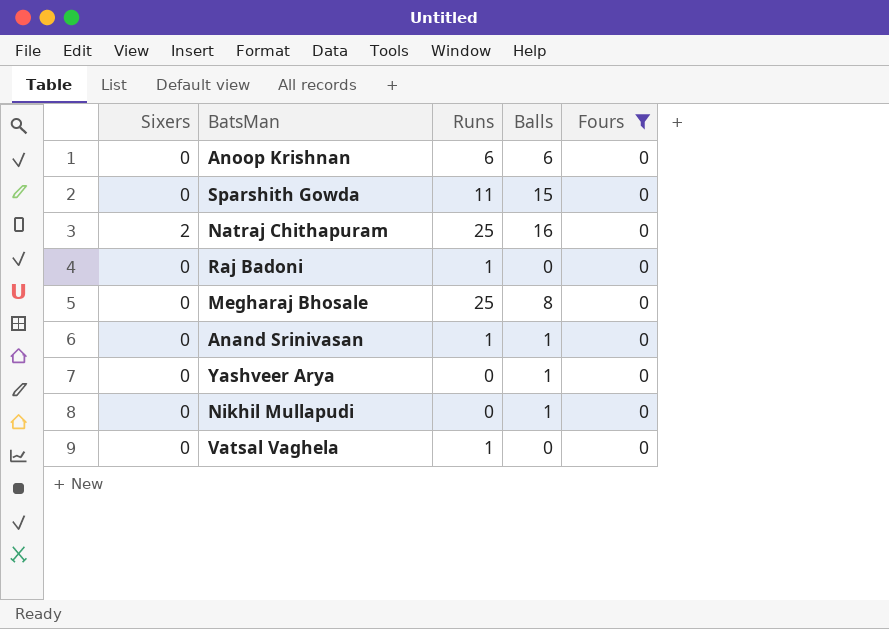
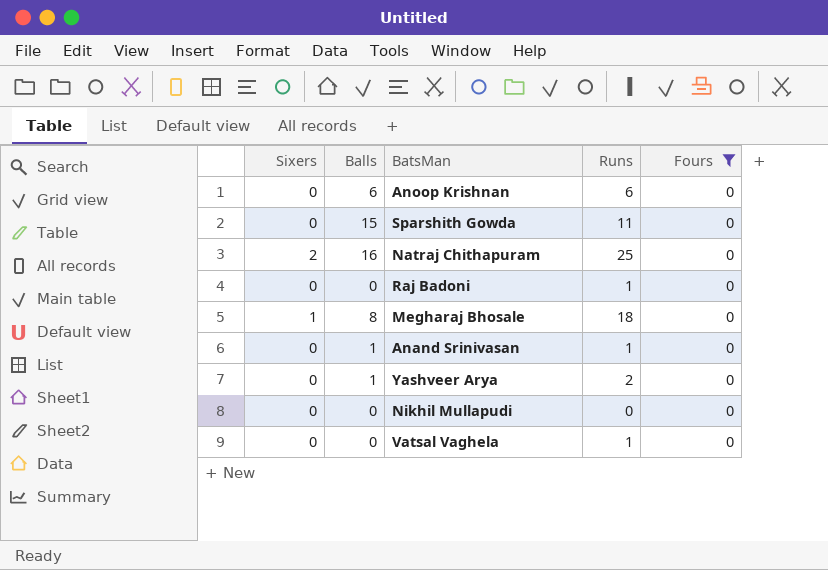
column Balls | position: 4 -> 2
Megharaj Bhosale | Sixers: 0 -> 1
Megharaj Bhosale | Runs: 25 -> 18
Yashveer Arya | Runs: 0 -> 2
Nikhil Mullapudi | Balls: 1 -> 0

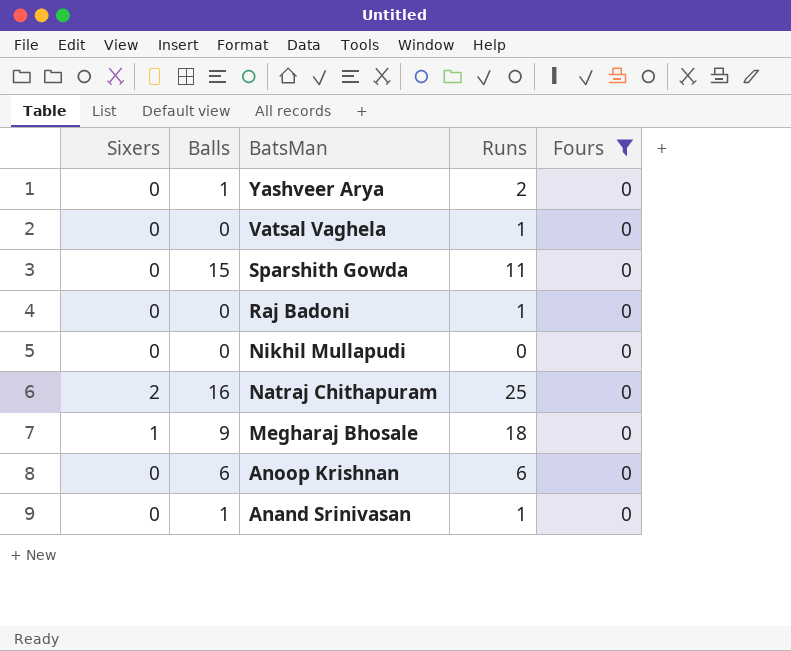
row order: none -> BatsMan descending
Megharaj Bhosale | Balls: 8 -> 9

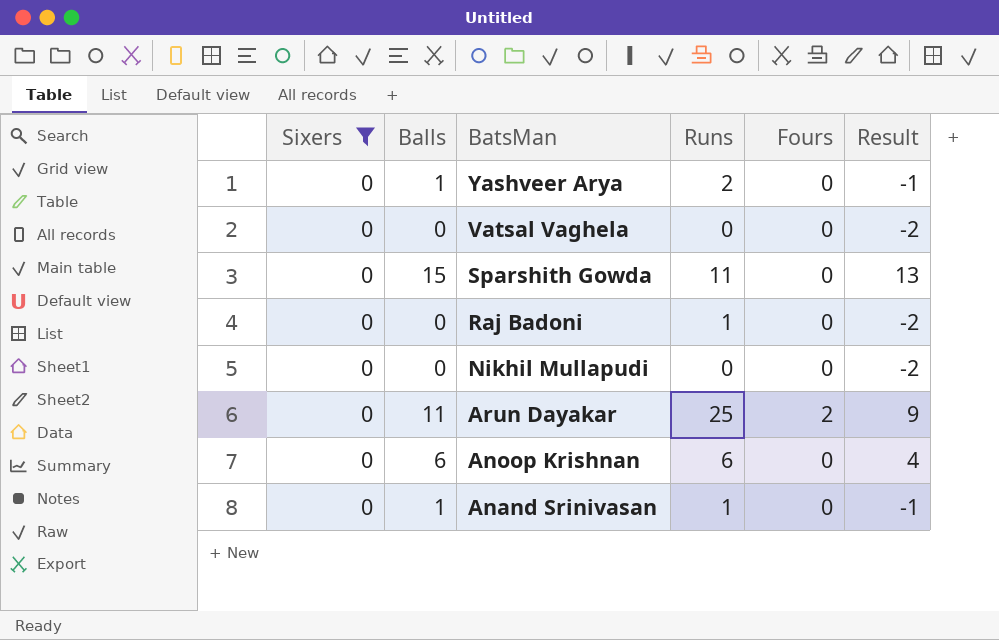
filter: Fours = 0 -> Sixers = 0
column Result | formula: none -> [Balls] - 2
Vatsal Vaghela | Runs: 1 -> 0

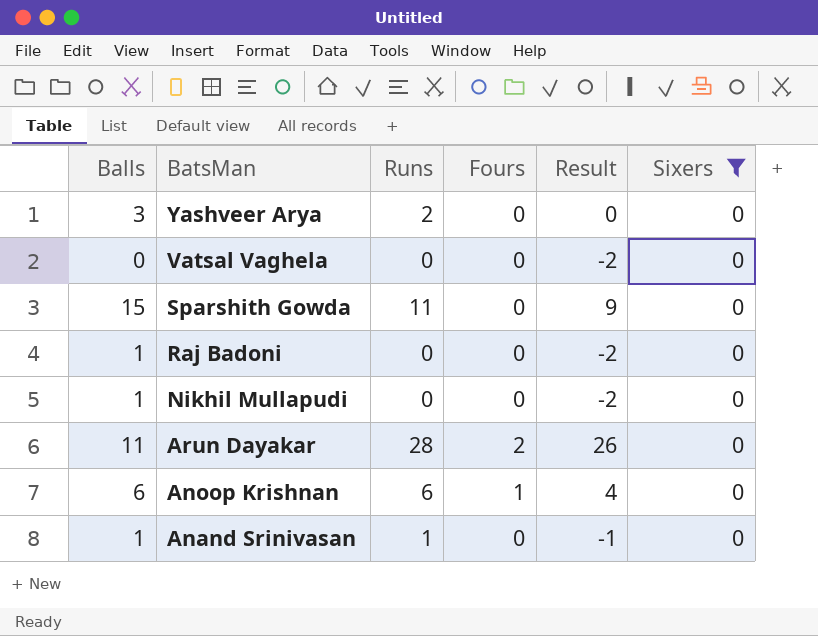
column Result | formula: [Balls] - 2 -> [Runs] - 2
column Sixers | position: 1 -> 6
Yashveer Arya | Balls: 1 -> 3
Raj Badoni | Balls: 0 -> 1
Raj Badoni | Runs: 1 -> 0
Nikhil Mullapudi | Balls: 0 -> 1
Arun Dayakar | Runs: 25 -> 28
Anoop Krishnan | Fours: 0 -> 1

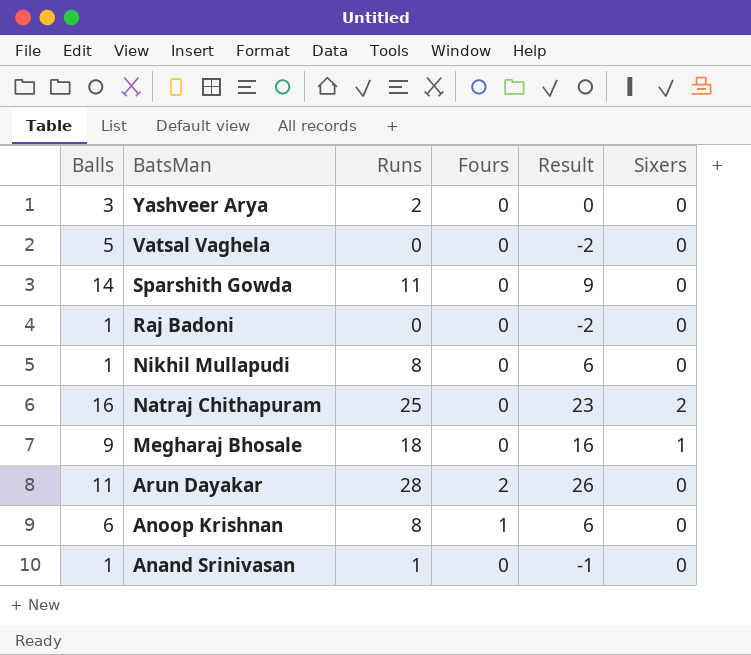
filter: Sixers = 0 -> none
Vatsal Vaghela | Balls: 0 -> 5
Sparshith Gowda | Balls: 15 -> 14
Nikhil Mullapudi | Runs: 0 -> 8
Nikhil Mullapudi | Result: -2 -> 6
Anoop Krishnan | Runs: 6 -> 8
Anoop Krishnan | Result: 4 -> 6

